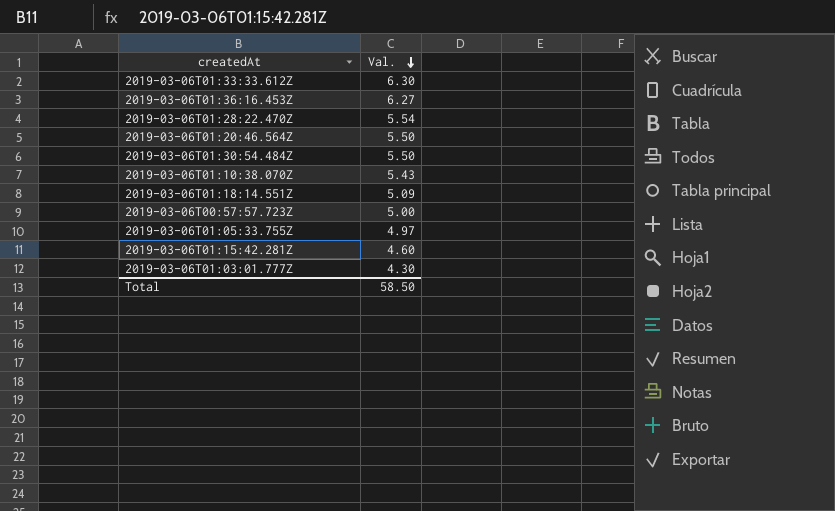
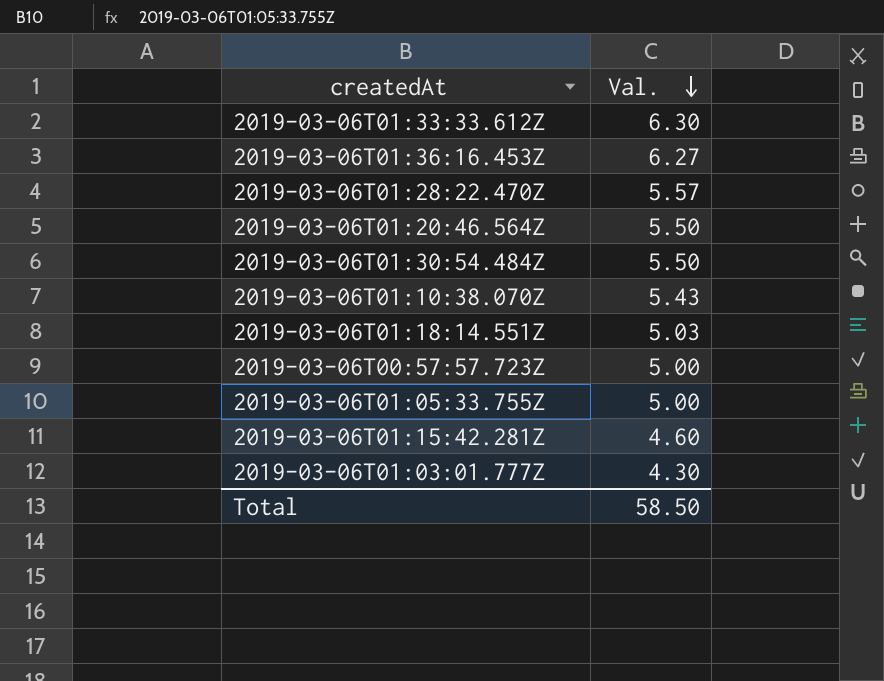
2019-03-06T01:28:22.470Z | Val.: 5.54 -> 5.57
2019-03-06T01:18:14.551Z | Val.: 5.09 -> 5.03
2019-03-06T01:05:33.755Z | Val.: 4.97 -> 5.00

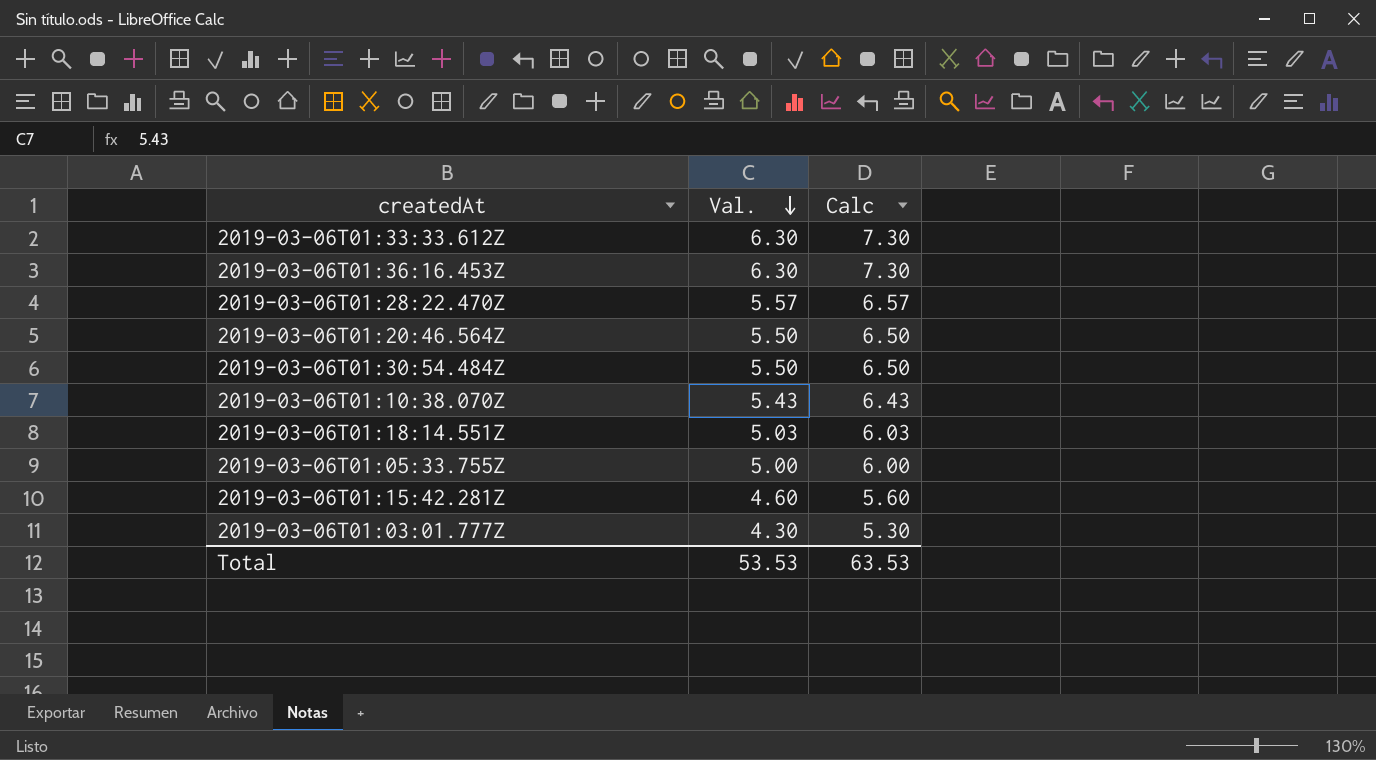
column Calc | formula: none -> [Val.] + 1
row 2019-03-06T00:57:57.723Z: 5.00 -> none
2019-03-06T01:36:16.453Z | Val.: 6.27 -> 6.30
Total | Val.: 58.50 -> 53.53

